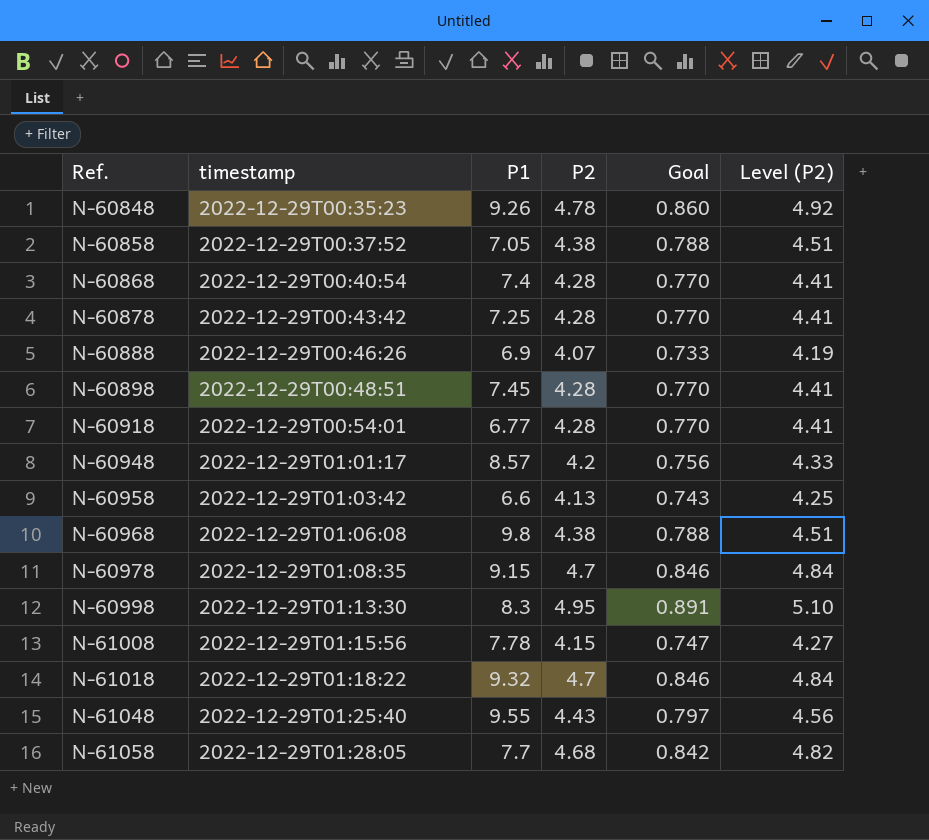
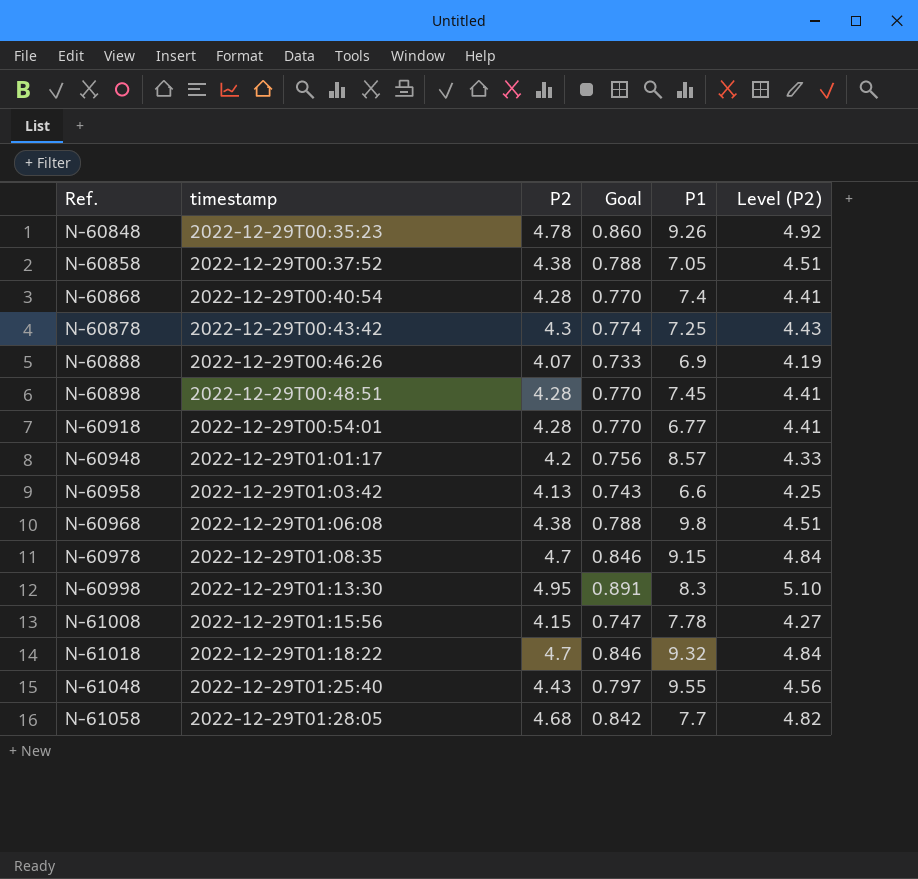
column P1 | position: 3 -> 5
N-60878 | P2: 4.28 -> 4.3
N-60878 | Goal: 0.770 -> 0.774
N-60878 | Level (P2): 4.41 -> 4.43

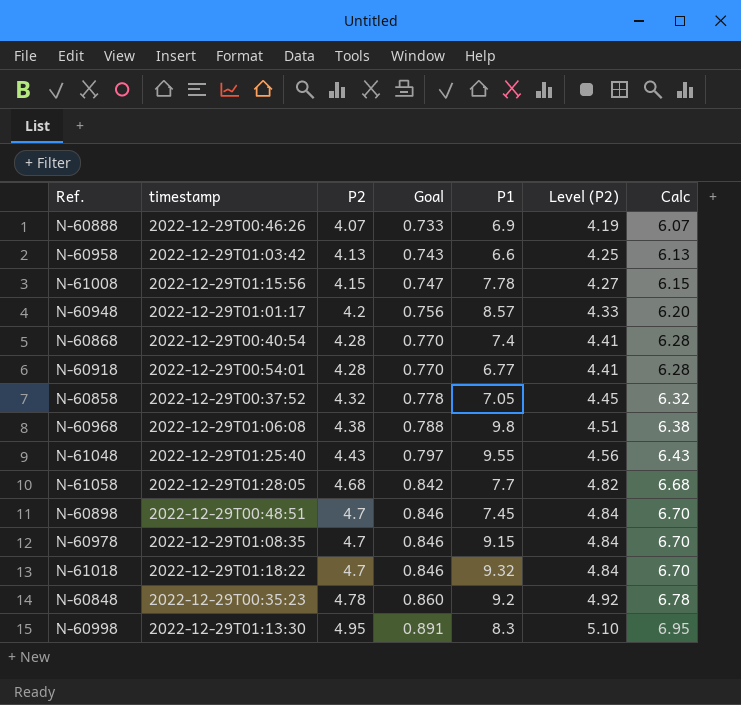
row order: Ref. ascending -> P2 ascending
column Calc | formula: none -> [P2] + 2
row N-60878: 2022-12-29T00:43:42 | 4.3 | 0.774 | 7.25 | 4.43 -> none
N-60858 | P2: 4.38 -> 4.32
N-60858 | Goal: 0.788 -> 0.778
N-60858 | Level (P2): 4.51 -> 4.45
N-60898 | P2: 4.28 -> 4.7
N-60898 | Goal: 0.770 -> 0.846
N-60898 | Level (P2): 4.41 -> 4.84
N-60848 | P1: 9.26 -> 9.2

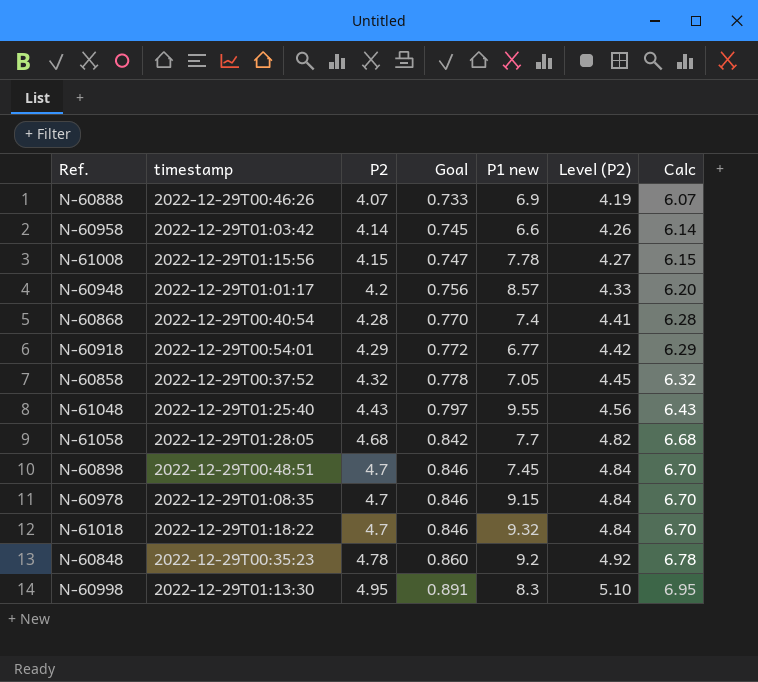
column name: P1 -> P1 new
row N-60968: 2022-12-29T01:06:08 | 4.38 | 0.788 | 9.8 | 4.51 | 6.38 -> none
N-60958 | P2: 4.13 -> 4.14
N-60958 | Goal: 0.743 -> 0.745
N-60958 | Level (P2): 4.25 -> 4.26
N-60958 | Calc: 6.13 -> 6.14
N-60918 | P2: 4.28 -> 4.29
N-60918 | Goal: 0.770 -> 0.772
N-60918 | Level (P2): 4.41 -> 4.42
N-60918 | Calc: 6.28 -> 6.29

